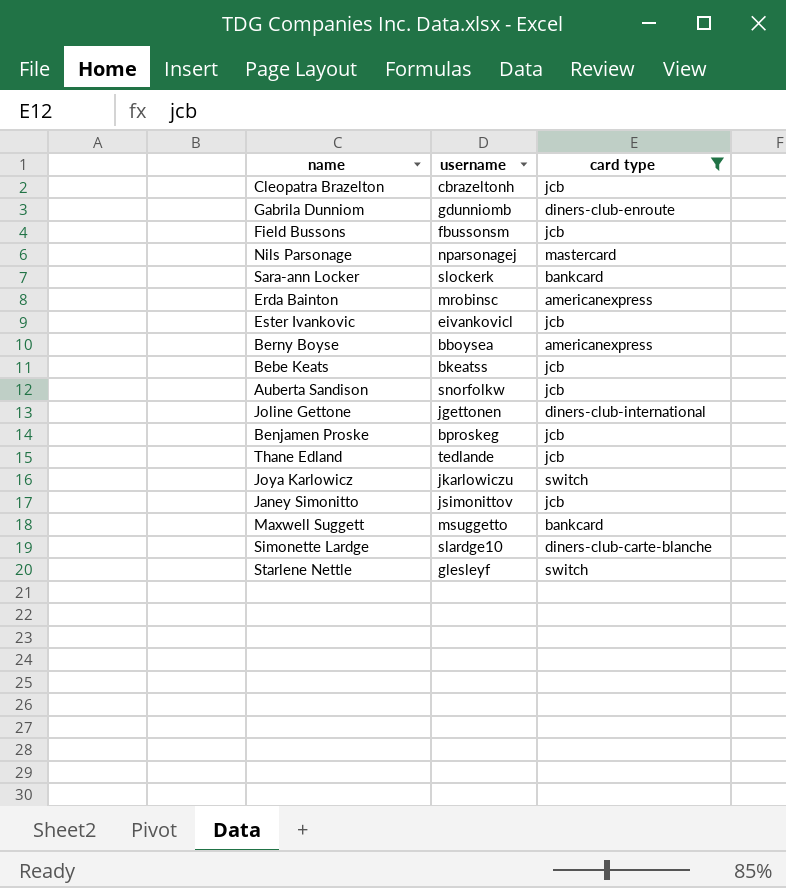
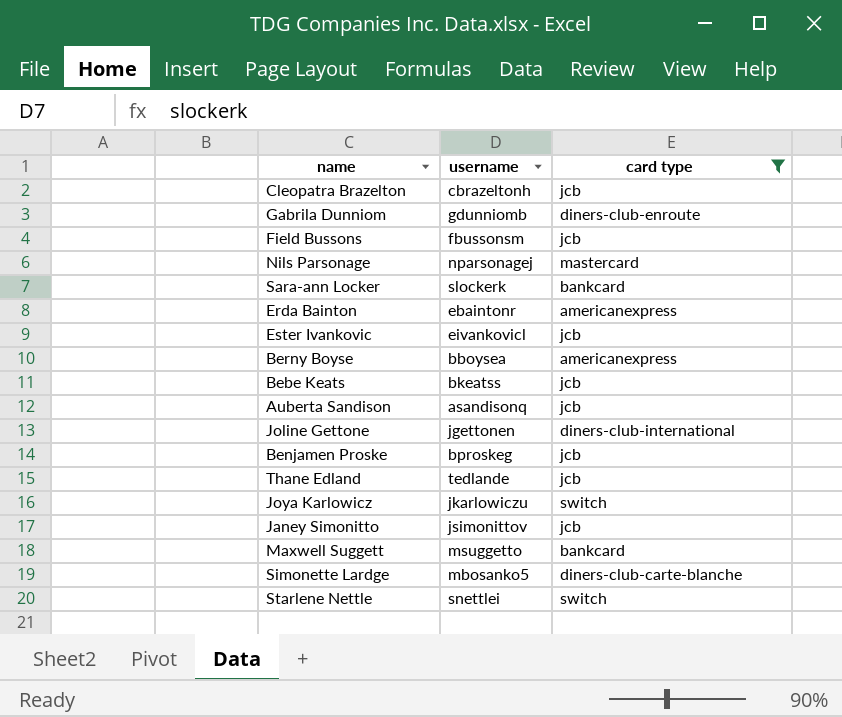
Erda Bainton | username: mrobinsc -> ebaintonr
Auberta Sandison | username: snorfolkw -> asandisonq
Simonette Lardge | username: slardge10 -> mbosanko5
Starlene Nettle | username: glesleyf -> snettlei

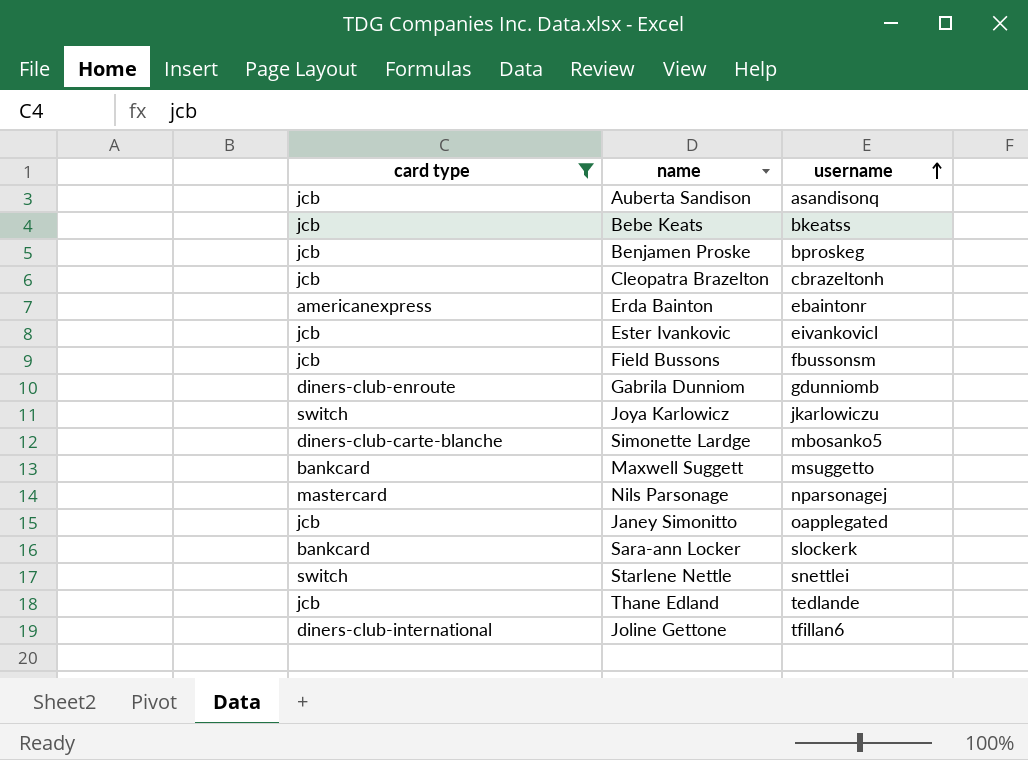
row order: none -> username ascending
column card type | position: 3 -> 1
row Berny Boyse: bboysea | americanexpress -> none
Janey Simonitto | username: jsimonittov -> oapplegated
Joline Gettone | username: jgettonen -> tfillan6

